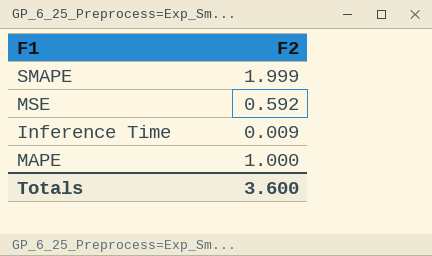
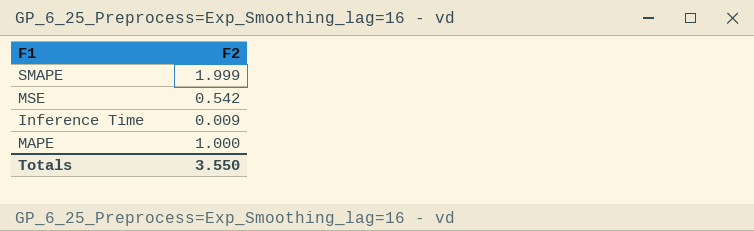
MSE | F2: 0.592 -> 0.542
Totals | F2: 3.600 -> 3.550

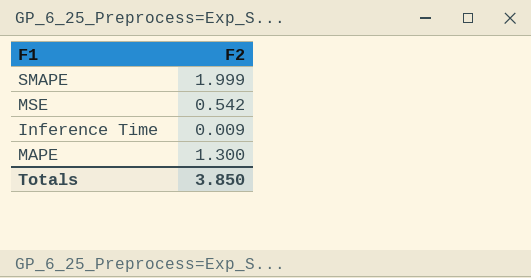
MAPE | F2: 1.000 -> 1.300
Totals | F2: 3.550 -> 3.850

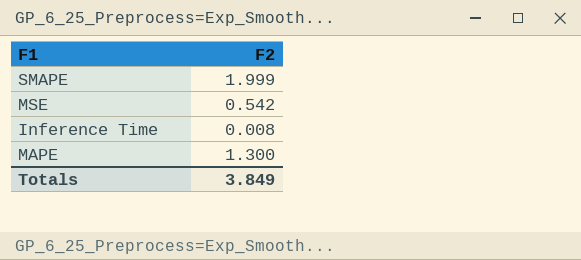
Inference Time | F2: 0.009 -> 0.008
Totals | F2: 3.850 -> 3.849

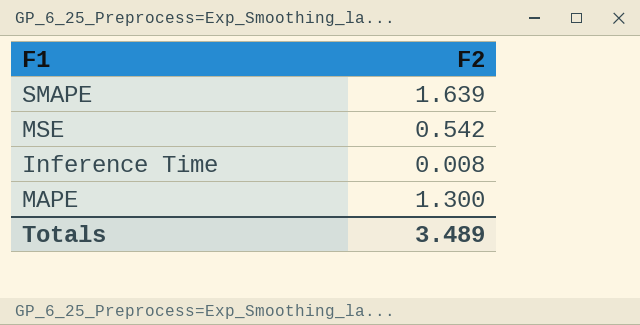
SMAPE | F2: 1.999 -> 1.639
Totals | F2: 3.849 -> 3.489

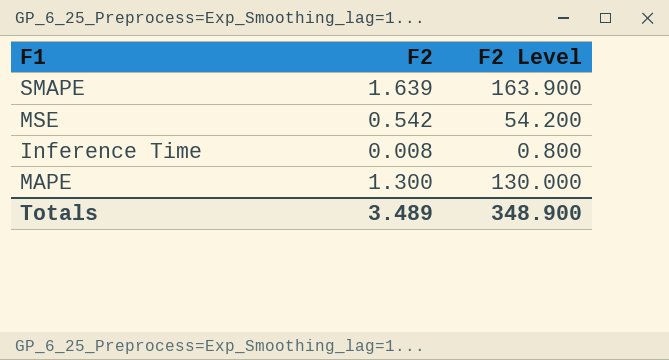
column F2 Level | formula: none -> [F2] * 100

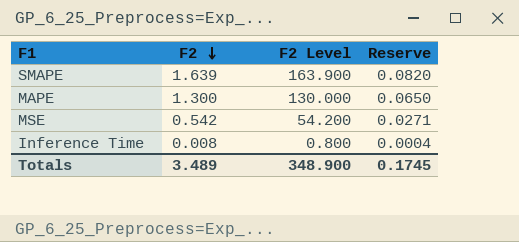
row order: none -> F2 descending
column Reserve | formula: none -> [F2] * 0.05

